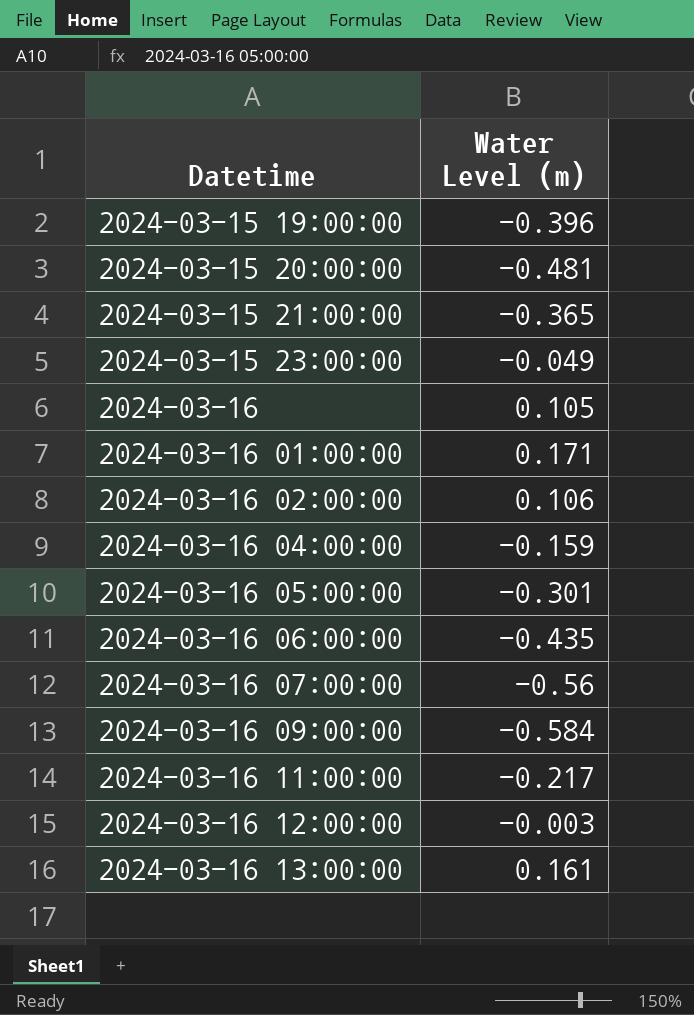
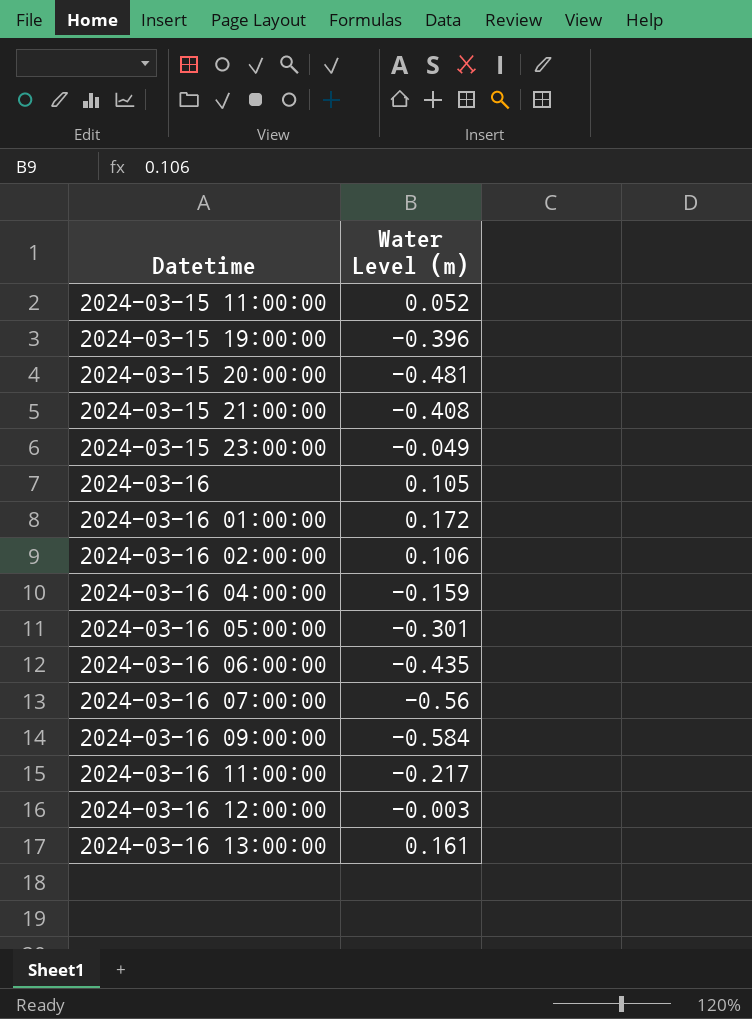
row 2024-03-15 11:00:00: none -> 0.052
2024-03-15 21:00:00 | Water Level (m): -0.365 -> -0.408
2024-03-16 01:00:00 | Water Level (m): 0.171 -> 0.172

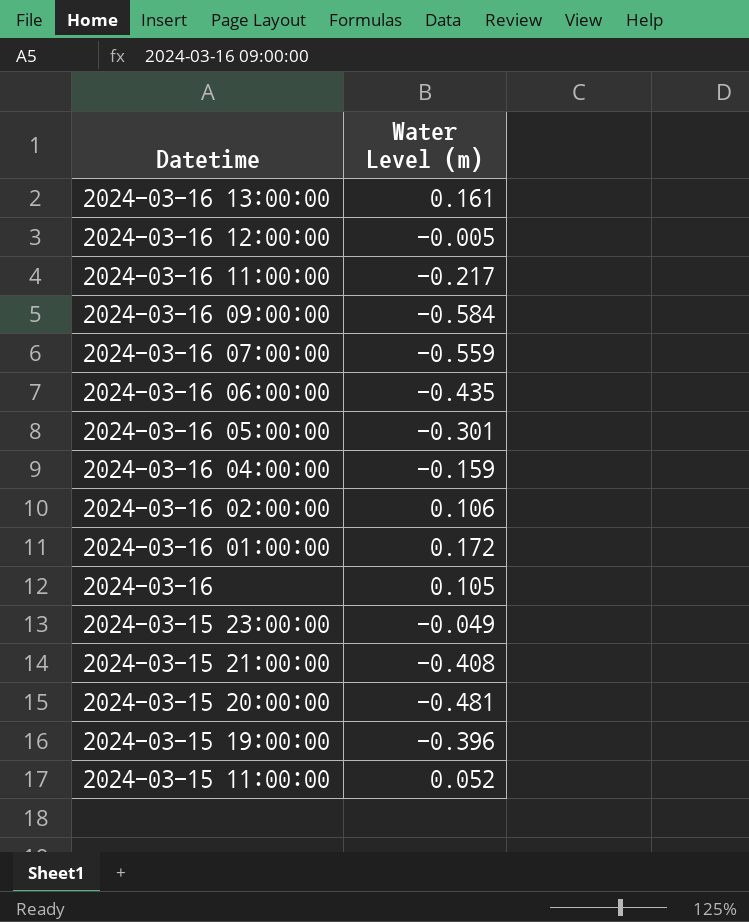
row order: Datetime ascending -> Datetime descending
2024-03-16 12:00:00 | Water Level (m): -0.003 -> -0.005
2024-03-16 07:00:00 | Water Level (m): -0.56 -> -0.559

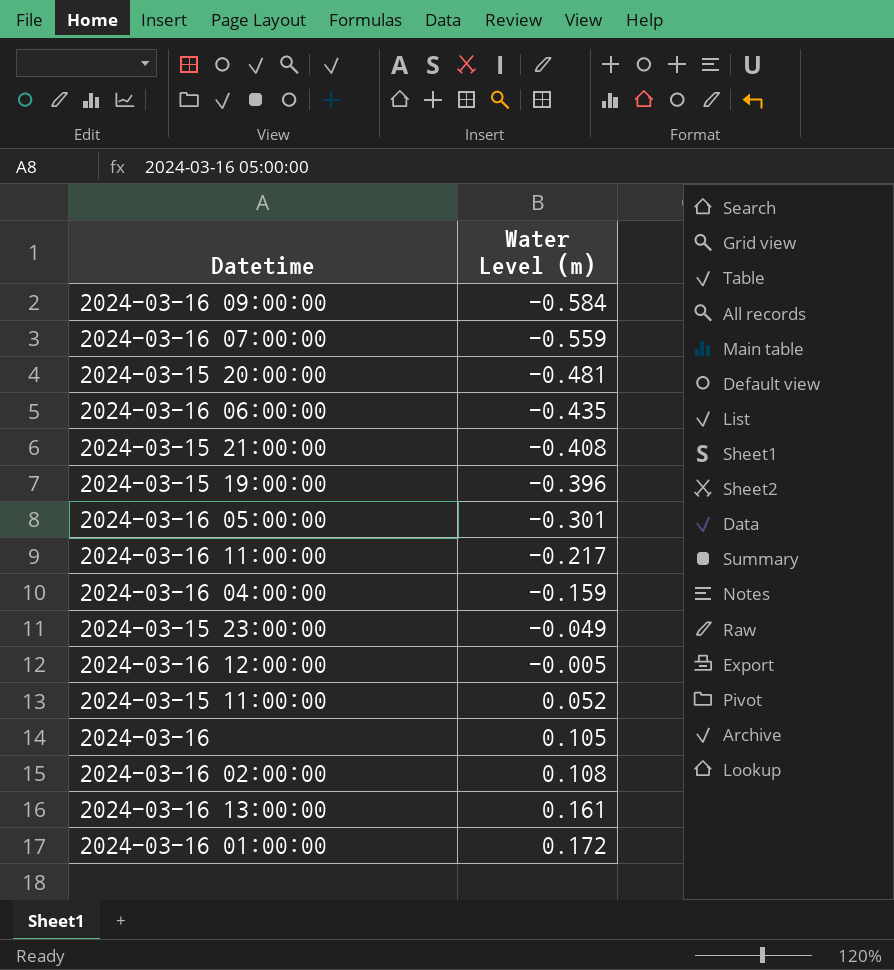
row order: Datetime descending -> Water Level (m) ascending
2024-03-16 02:00:00 | Water Level (m): 0.106 -> 0.108

